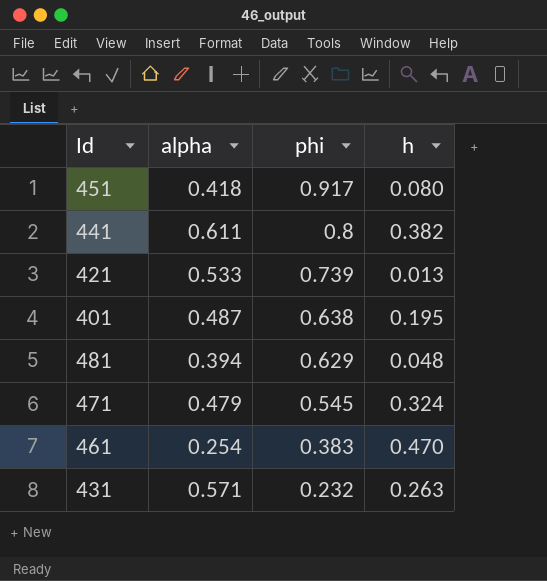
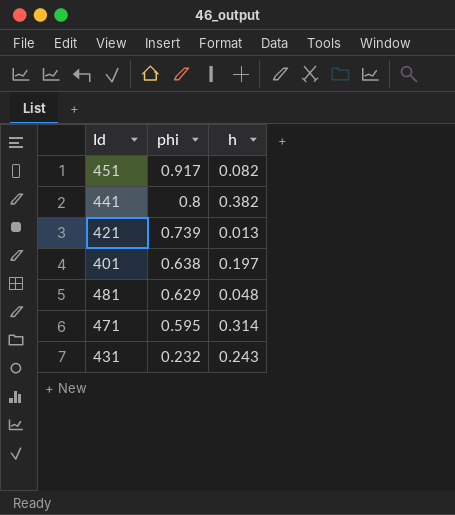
column alpha | position: 2 -> none
row 461: 0.254 | 0.383 | 0.470 -> none
451 | h: 0.080 -> 0.082
401 | h: 0.195 -> 0.197
471 | phi: 0.545 -> 0.595
471 | h: 0.324 -> 0.314
431 | h: 0.263 -> 0.243

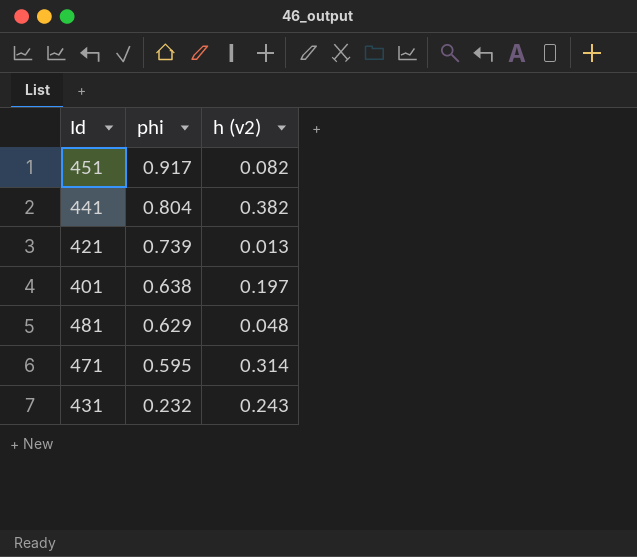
column name: h -> h (v2)
441 | phi: 0.8 -> 0.804

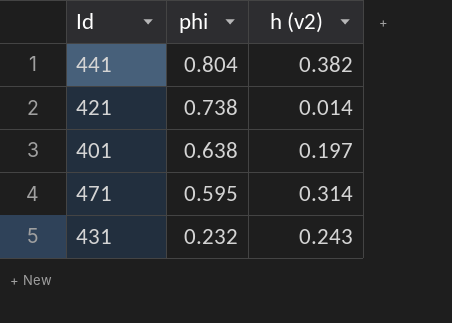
row 451: 0.917 | 0.082 -> none
row 481: 0.629 | 0.048 -> none
421 | phi: 0.739 -> 0.738
421 | h (v2): 0.013 -> 0.014

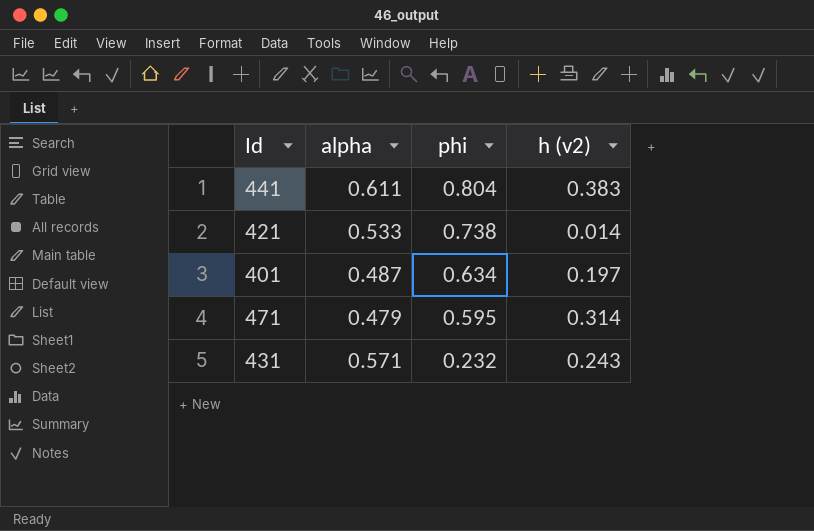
column alpha | position: none -> 2
441 | h (v2): 0.382 -> 0.383
401 | phi: 0.638 -> 0.634

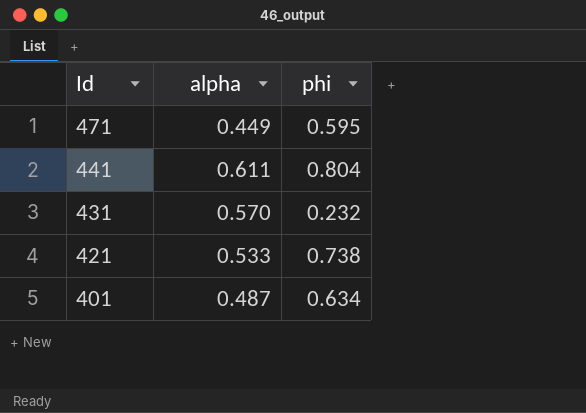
row order: phi descending -> Id descending
column h (v2) | position: 4 -> none
471 | alpha: 0.479 -> 0.449
431 | alpha: 0.571 -> 0.570

